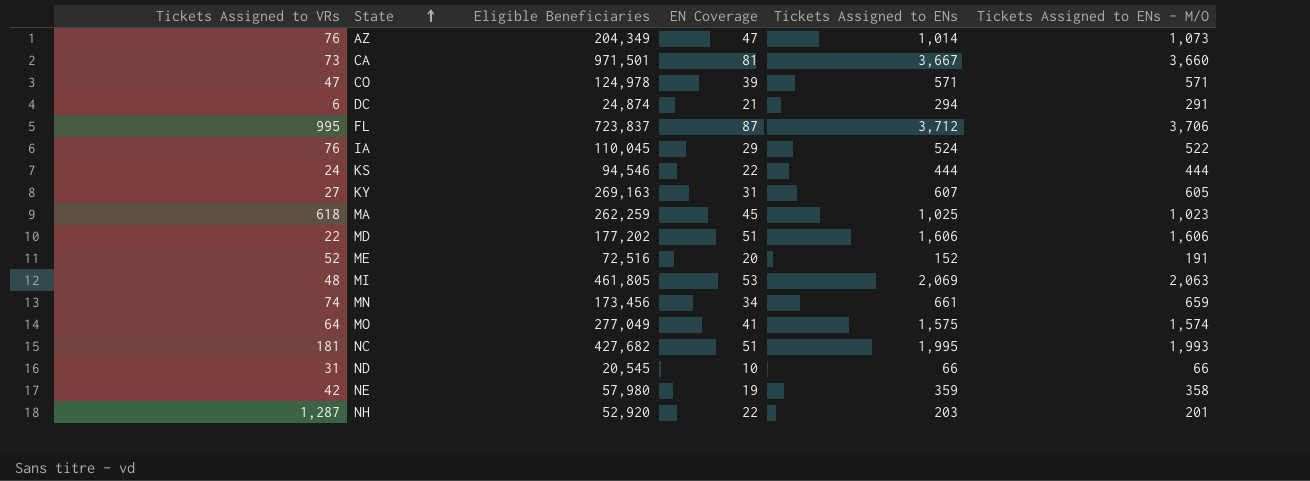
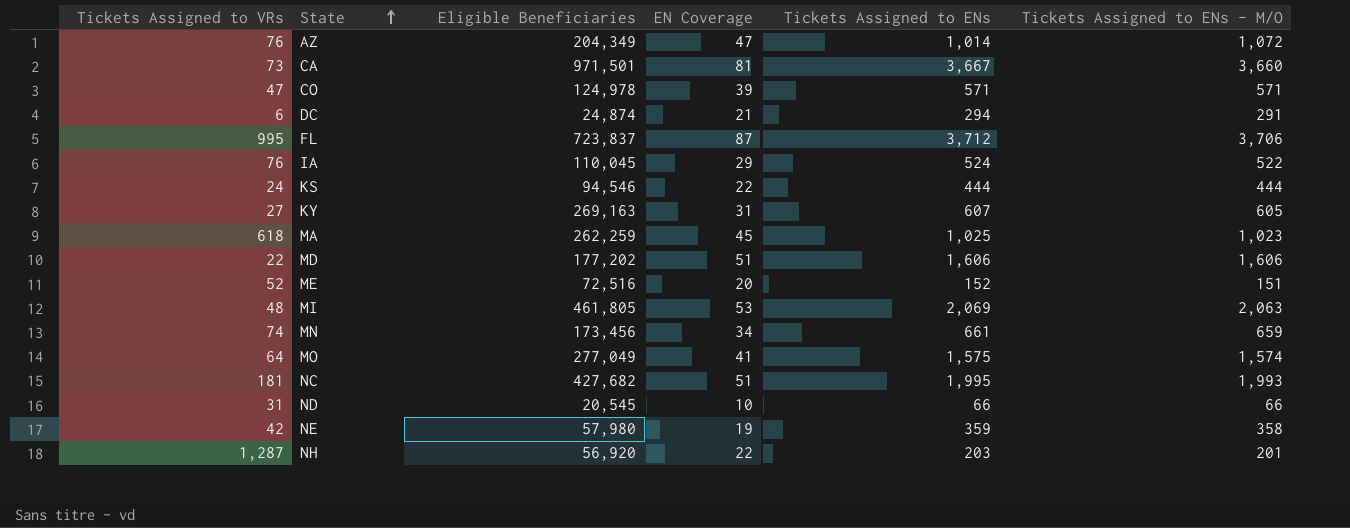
AZ | Tickets Assigned to ENs - M/O: 1,073 -> 1,072
ME | Tickets Assigned to ENs - M/O: 191 -> 151
NH | Eligible Beneficiaries: 52,920 -> 56,920

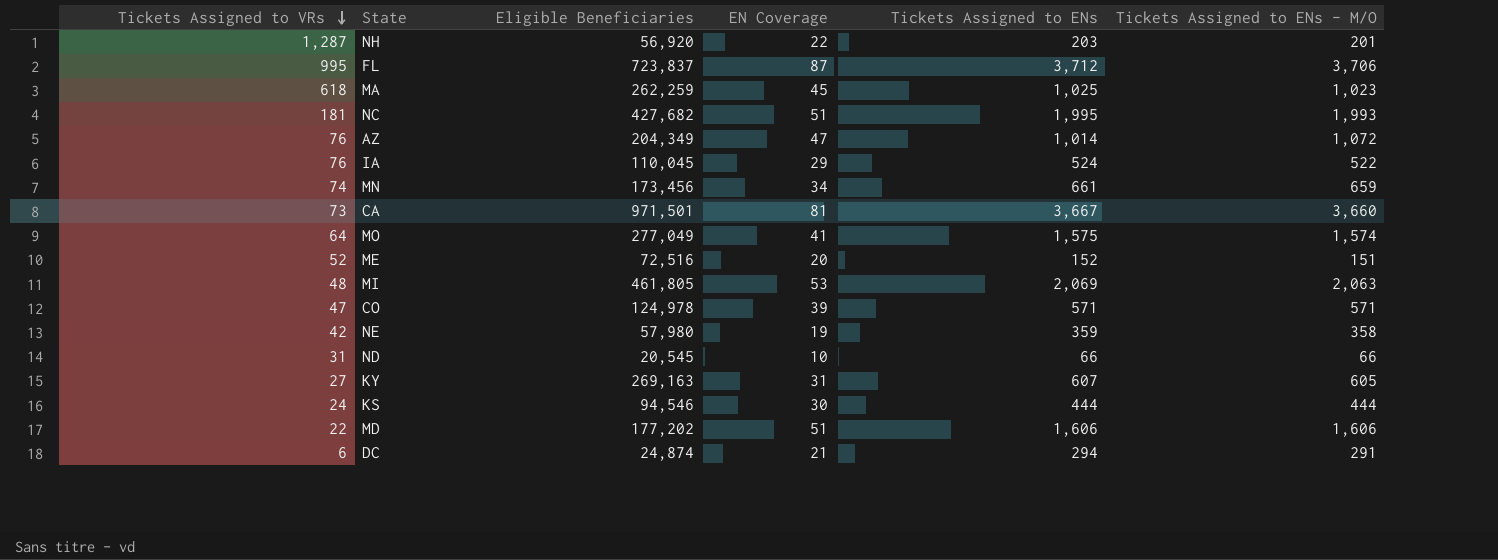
row order: State ascending -> Tickets Assigned to VRs descending
KS | EN Coverage: 22 -> 30

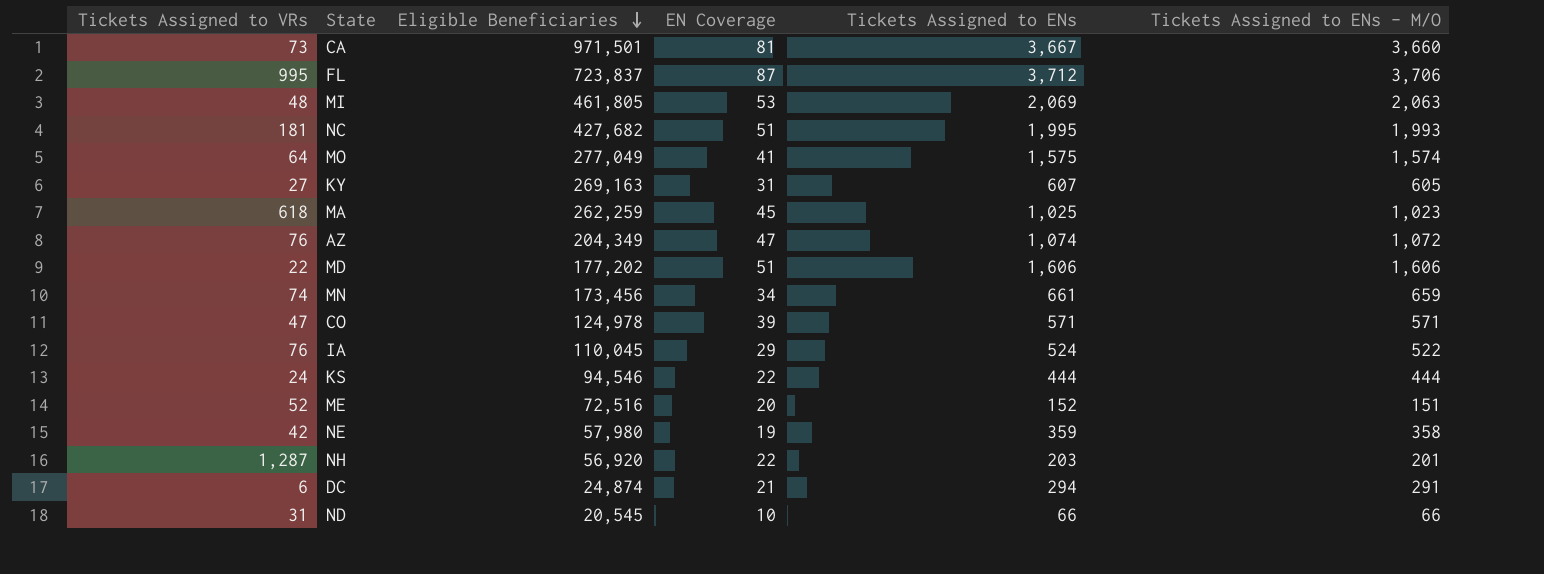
row order: Tickets Assigned to VRs descending -> Eligible Beneficiaries descending
AZ | Tickets Assigned to ENs: 1,014 -> 1,074
KS | EN Coverage: 30 -> 22

